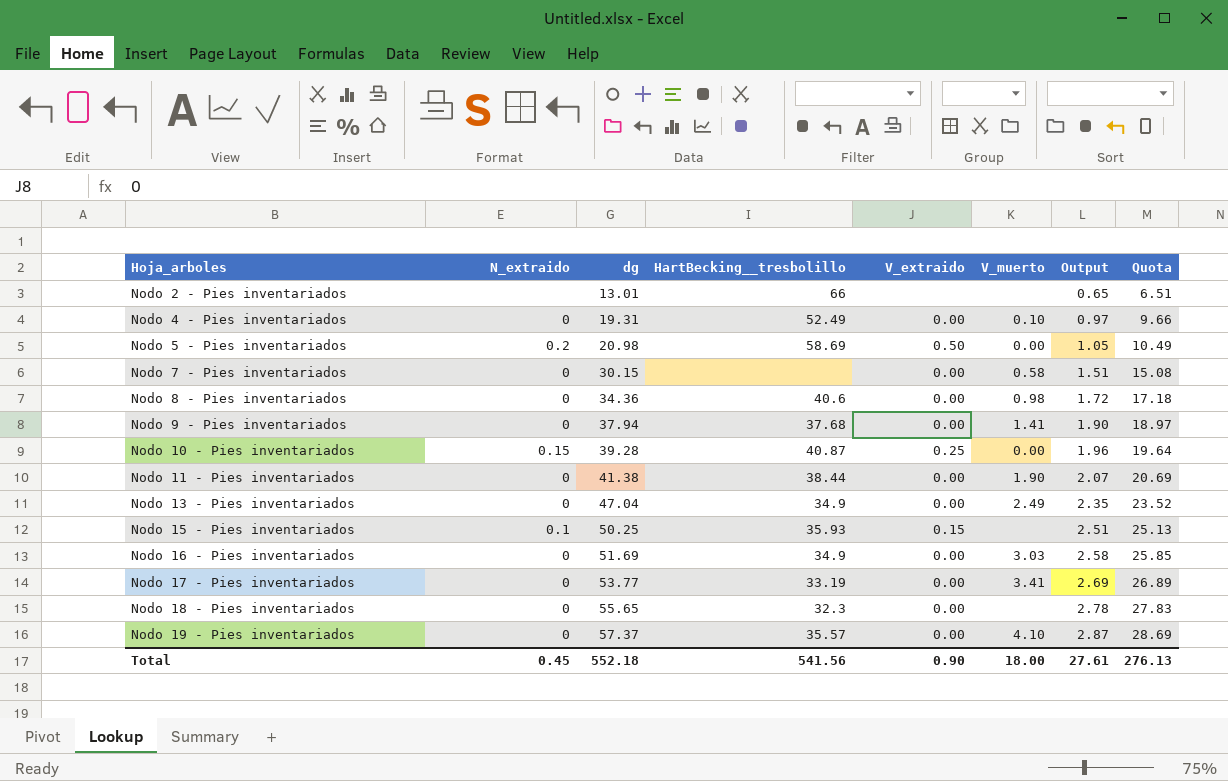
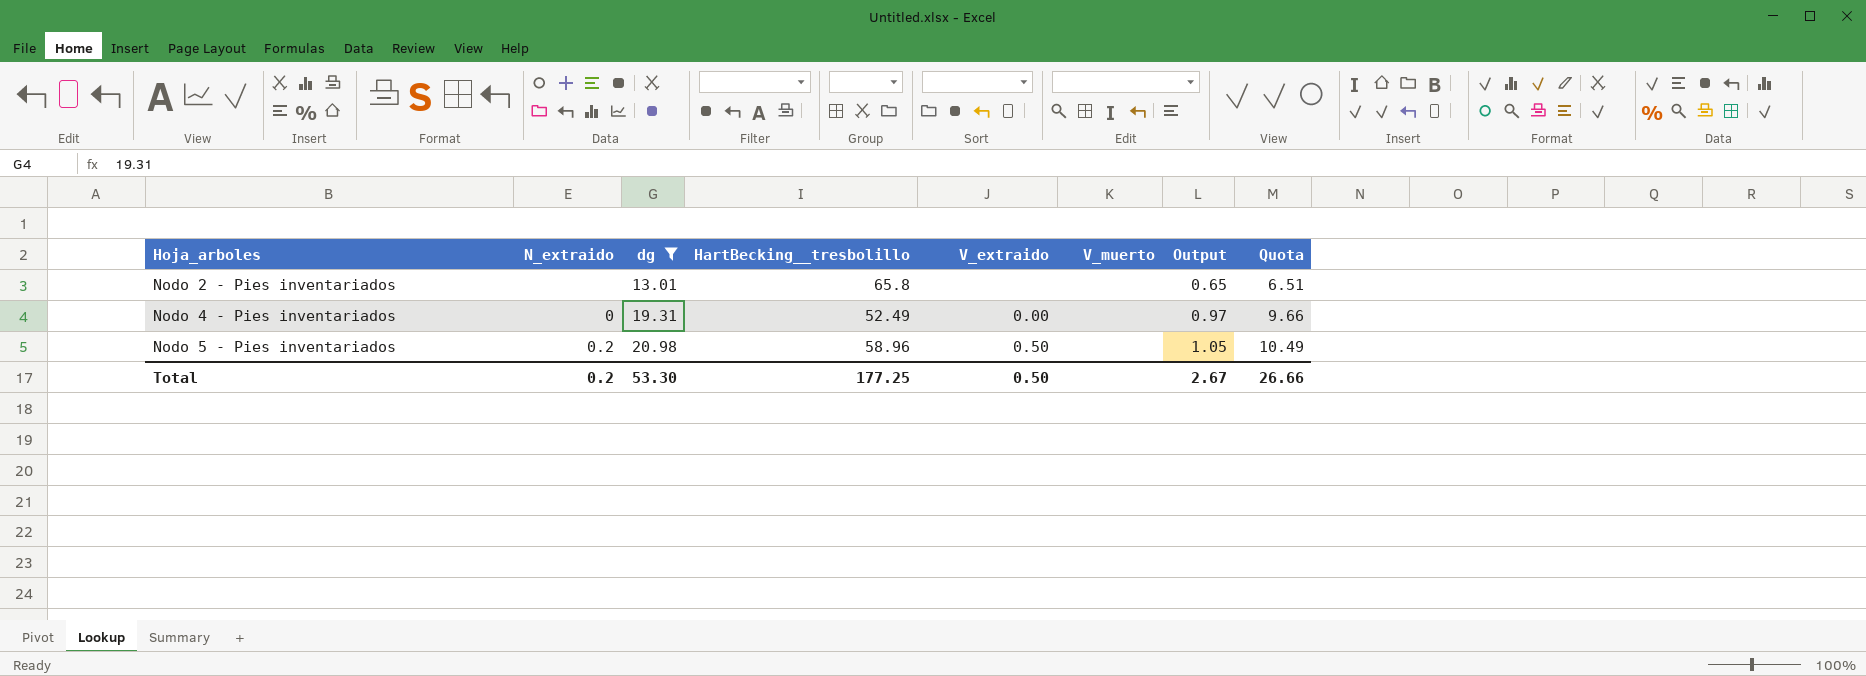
filter: none -> dg <= 20.98
Nodo 2 - Pies inventariados | HartBecking__tresbolillo: 66 -> 65.8
Nodo 4 - Pies inventariados | V_muerto: 0.10 -> none
Nodo 5 - Pies inventariados | HartBecking__tresbolillo: 58.69 -> 58.96
Nodo 5 - Pies inventariados | V_muerto: 0.00 -> none
Total | N_extraido: 0.45 -> 0.2
Total | dg: 552.18 -> 53.30
Total | HartBecking__tresbolillo: 541.56 -> 177.25
Total | V_extraido: 0.90 -> 0.50
Total | V_muerto: 18.00 -> none
Total | Output: 27.61 -> 2.67
Total | Quota: 276.13 -> 26.66

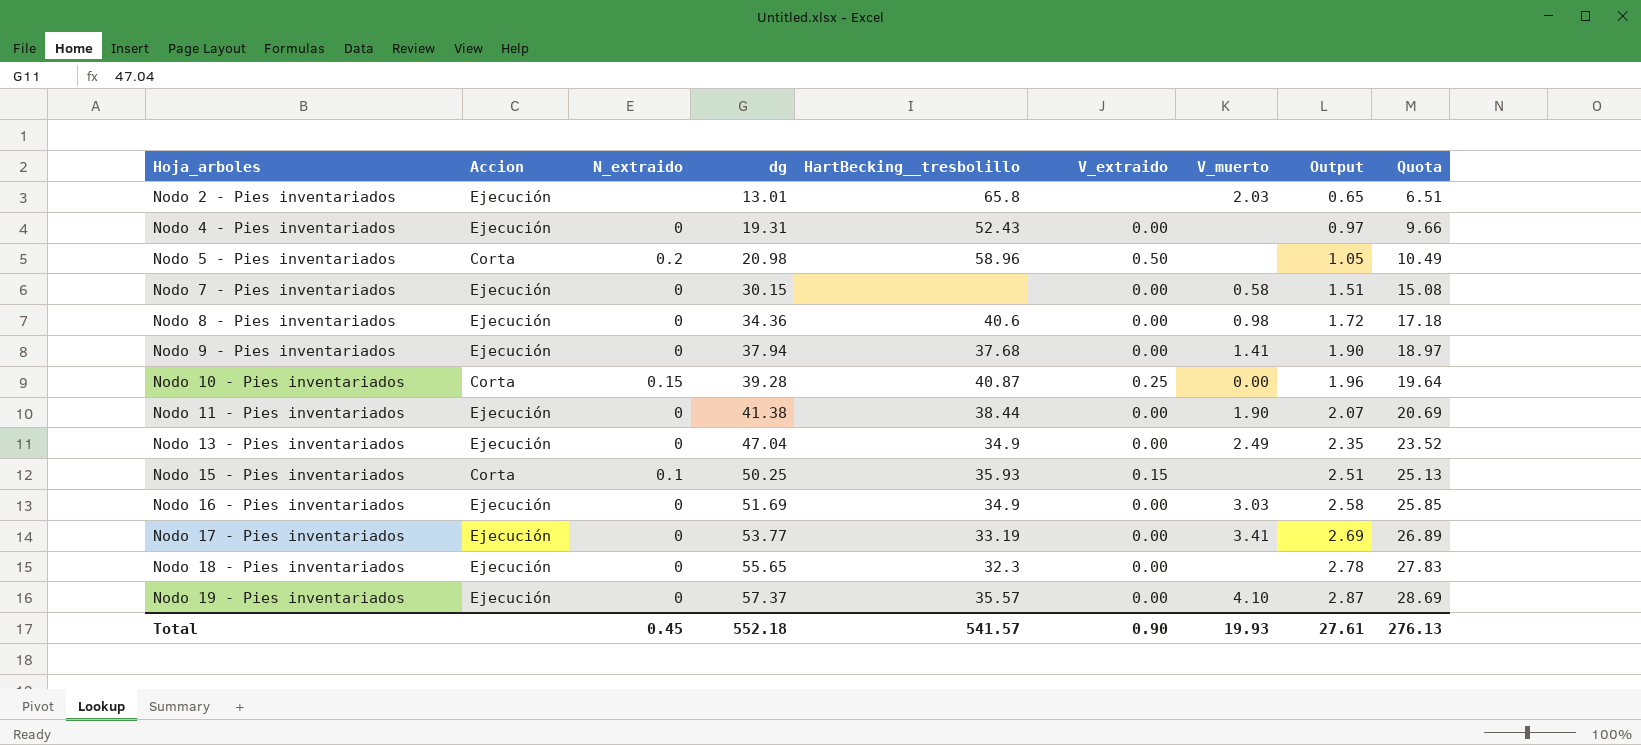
filter: dg <= 20.98 -> none
column Accion | position: none -> 2
Nodo 2 - Pies inventariados | V_muerto: none -> 2.03
Nodo 4 - Pies inventariados | HartBecking__tresbolillo: 52.49 -> 52.43
Total | N_extraido: 0.2 -> 0.45
Total | dg: 53.30 -> 552.18
Total | HartBecking__tresbolillo: 177.25 -> 541.57
Total | V_extraido: 0.50 -> 0.90
Total | V_muerto: none -> 19.93
Total | Output: 2.67 -> 27.61
Total | Quota: 26.66 -> 276.13

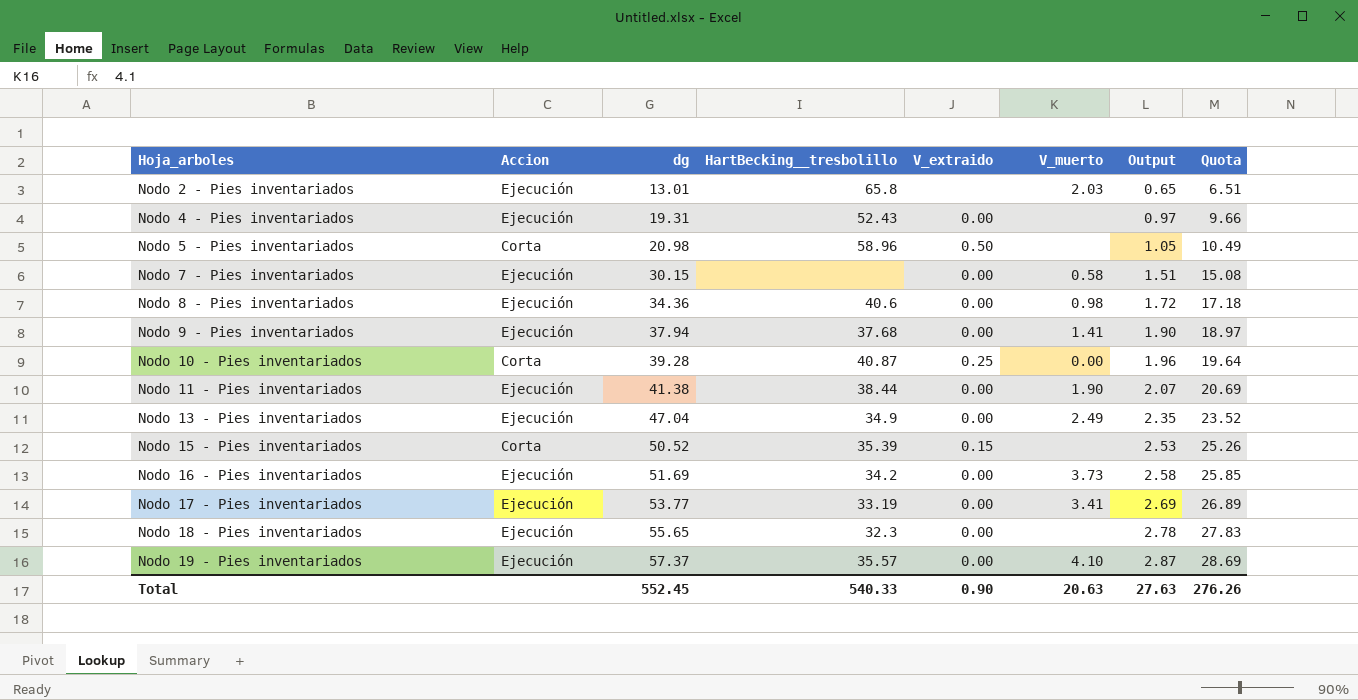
column N_extraido | position: 3 -> none
Nodo 15 - Pies inventariados | dg: 50.25 -> 50.52
Nodo 15 - Pies inventariados | HartBecking__tresbolillo: 35.93 -> 35.39
Nodo 15 - Pies inventariados | Output: 2.51 -> 2.53
Nodo 15 - Pies inventariados | Quota: 25.13 -> 25.26
Nodo 16 - Pies inventariados | HartBecking__tresbolillo: 34.9 -> 34.2
Nodo 16 - Pies inventariados | V_muerto: 3.03 -> 3.73
Total | dg: 552.18 -> 552.45
Total | HartBecking__tresbolillo: 541.57 -> 540.33
Total | V_muerto: 19.93 -> 20.63
Total | Output: 27.61 -> 27.63
Total | Quota: 276.13 -> 276.26

